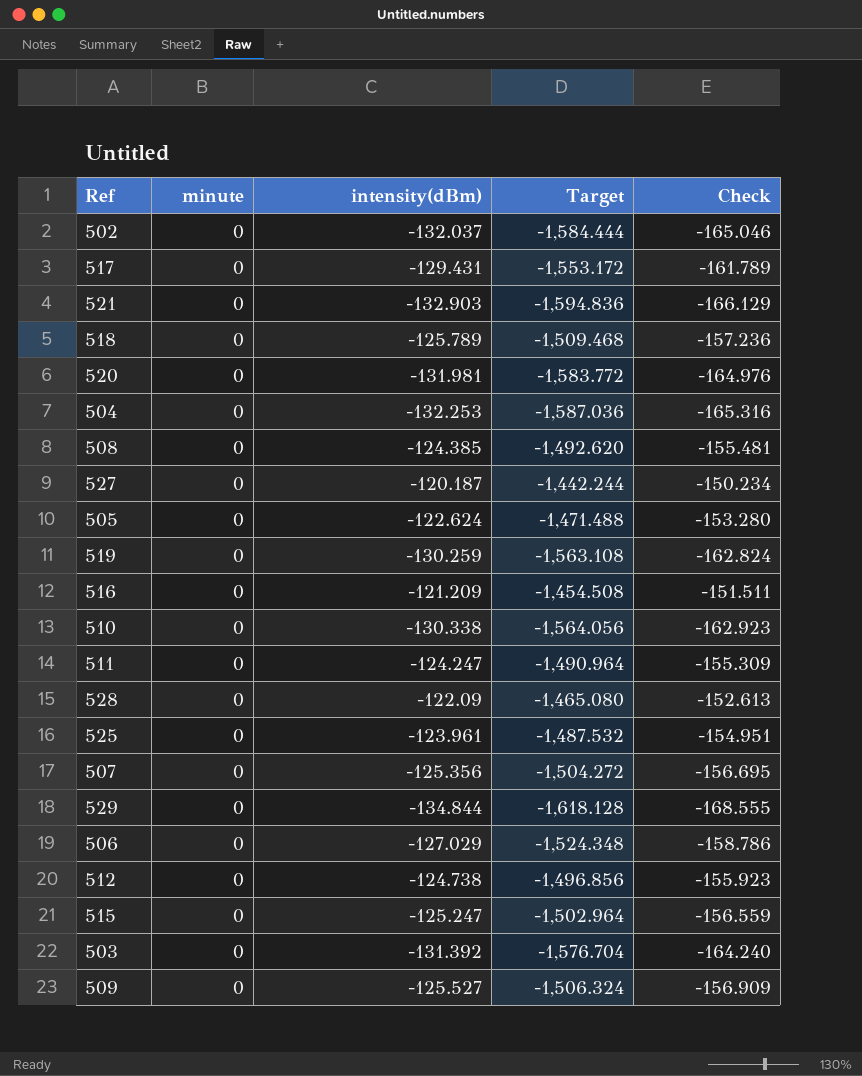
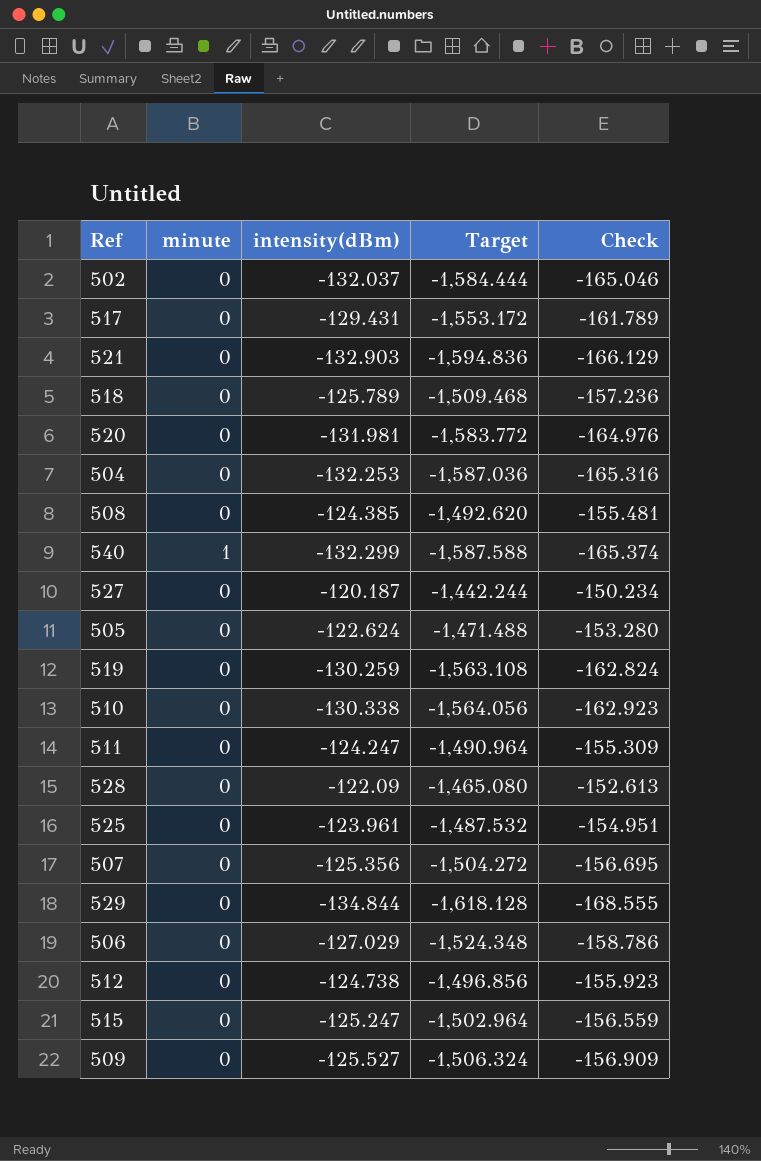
row 516: 0 | -121.209 | -1,454.508 | -151.511 -> none
row 503: 0 | -131.392 | -1,576.704 | -164.240 -> none
row 540: none -> 1 | -132.299 | -1,587.588 | -165.374

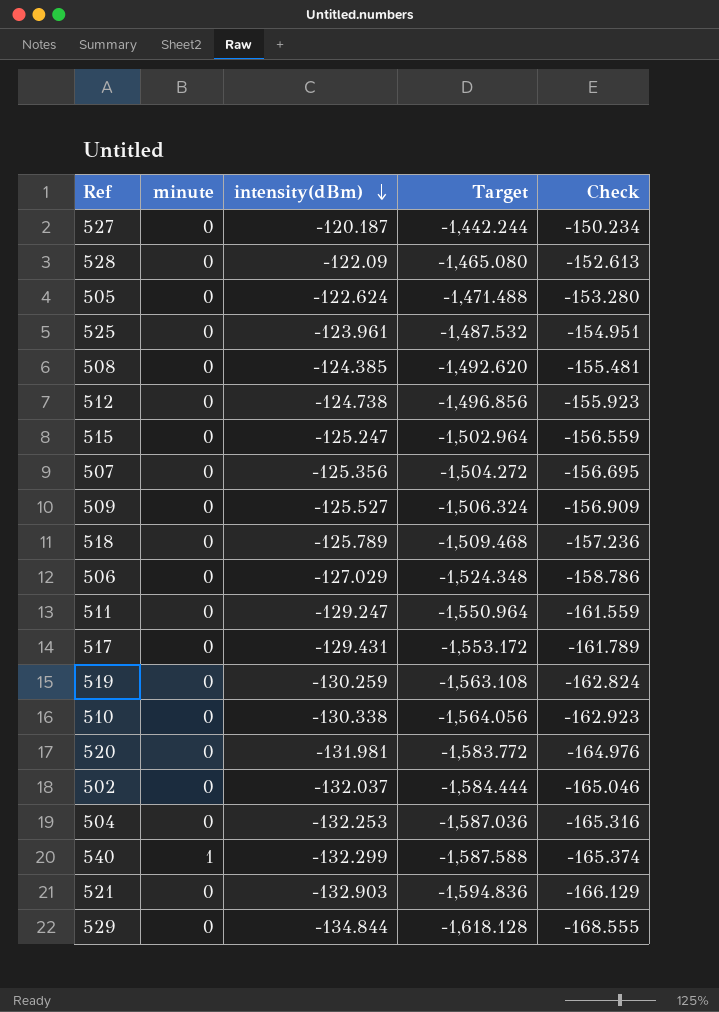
row order: none -> intensity(dBm) descending
511 | intensity(dBm): -124.247 -> -129.247
511 | Target: -1,490.964 -> -1,550.964
511 | Check: -155.309 -> -161.559

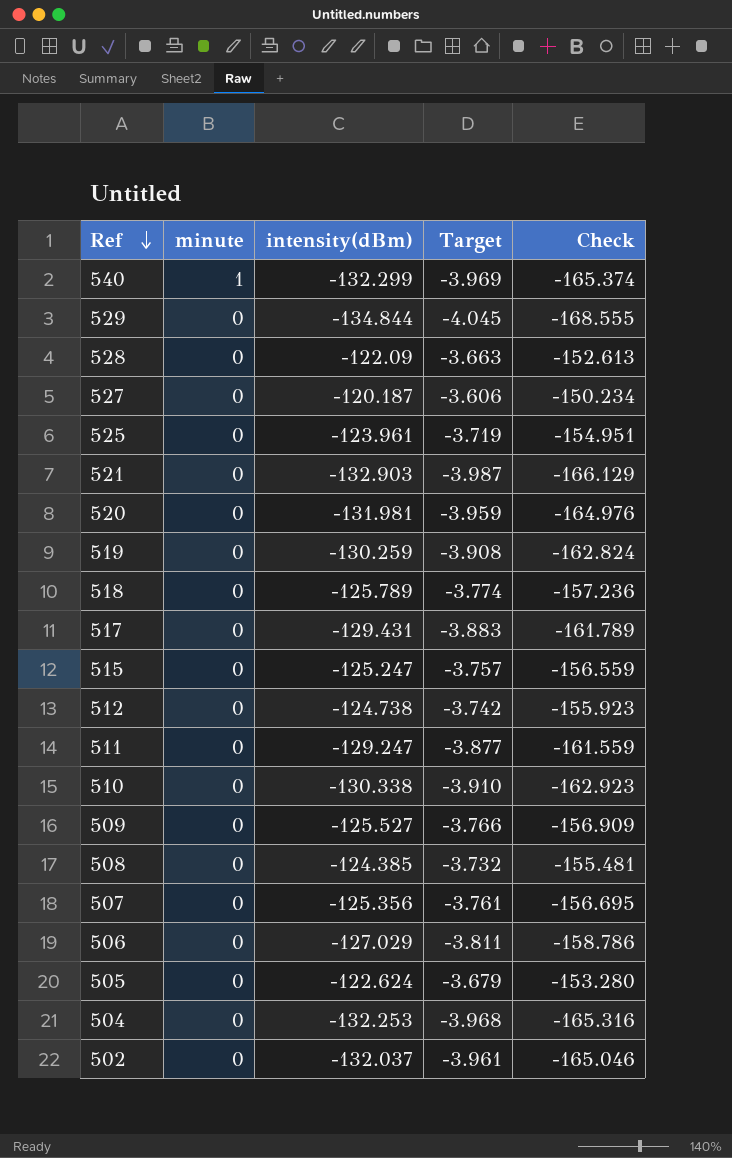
row order: intensity(dBm) descending -> Ref descending
column Target | formula: [intensity(dBm)] * 12 -> [intensity(dBm)] * 0.03

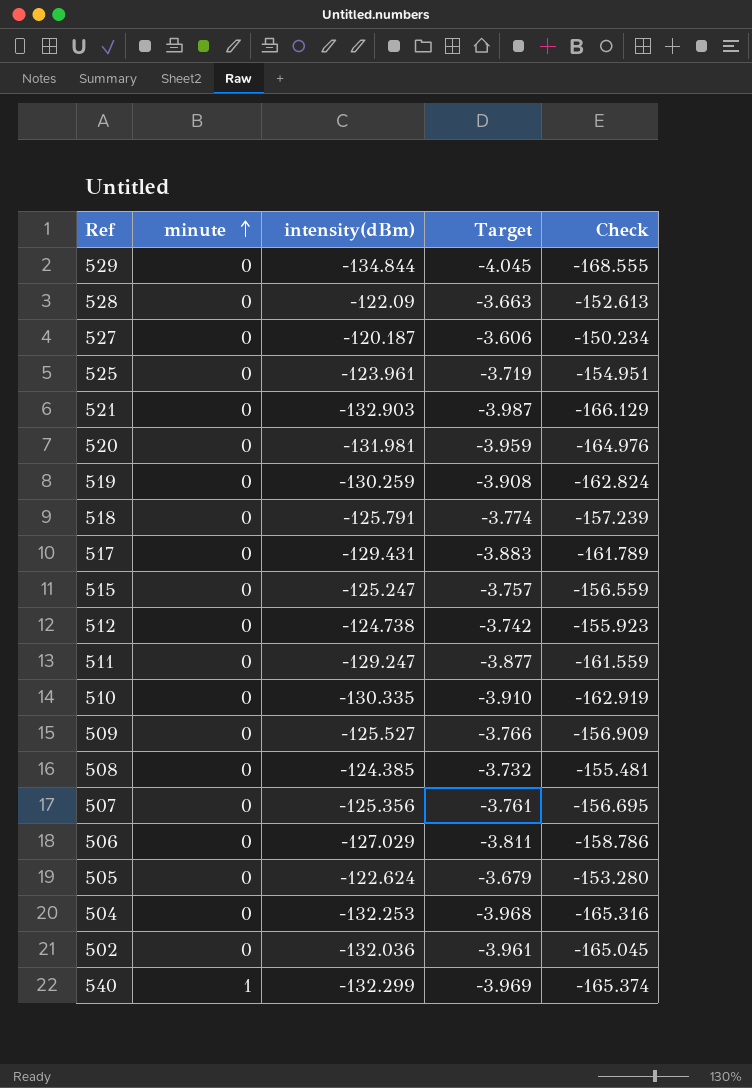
row order: Ref descending -> minute ascending
518 | intensity(dBm): -125.789 -> -125.791
518 | Check: -157.236 -> -157.239
510 | intensity(dBm): -130.338 -> -130.335
510 | Check: -162.923 -> -162.919
502 | intensity(dBm): -132.037 -> -132.036
502 | Check: -165.046 -> -165.045

